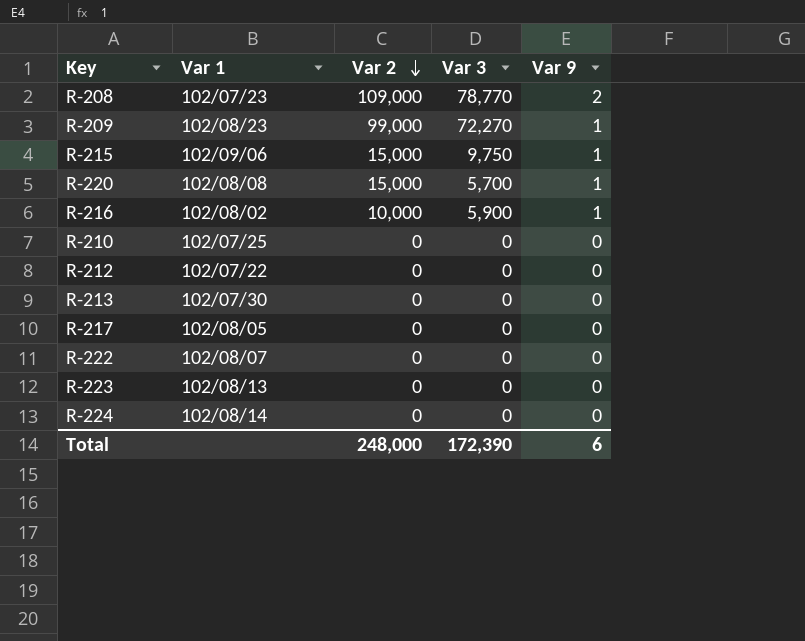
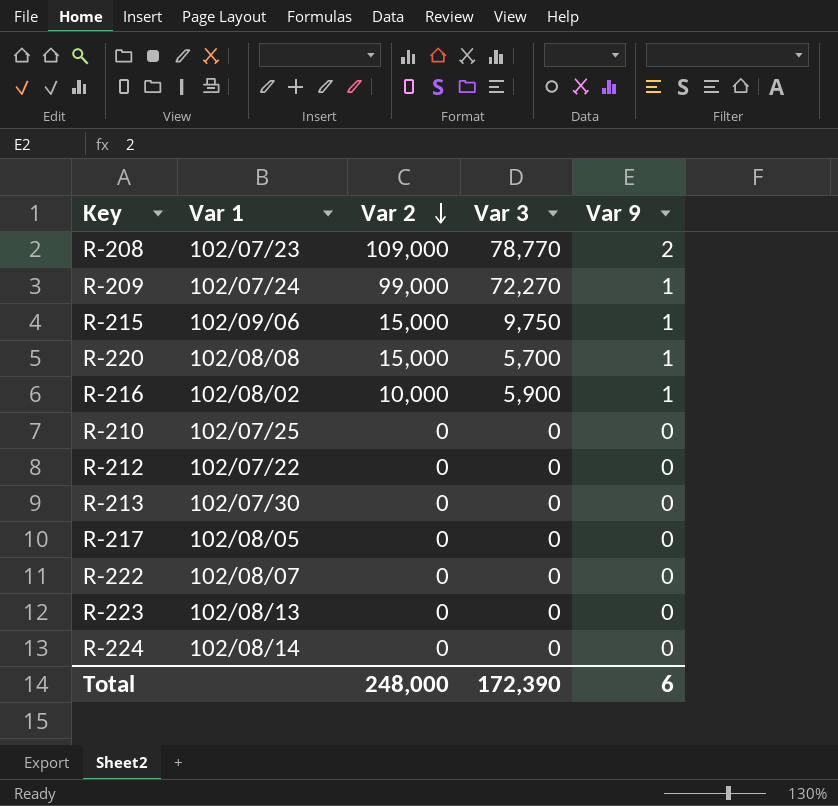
R-209 | Var 1: 102/08/23 -> 102/07/24

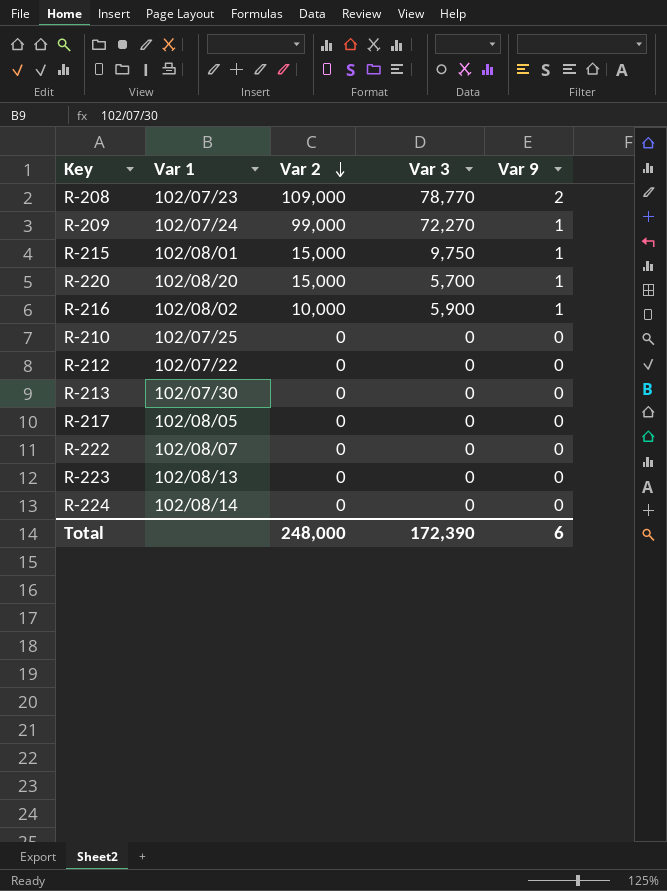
R-215 | Var 1: 102/09/06 -> 102/08/01
R-220 | Var 1: 102/08/08 -> 102/08/20

